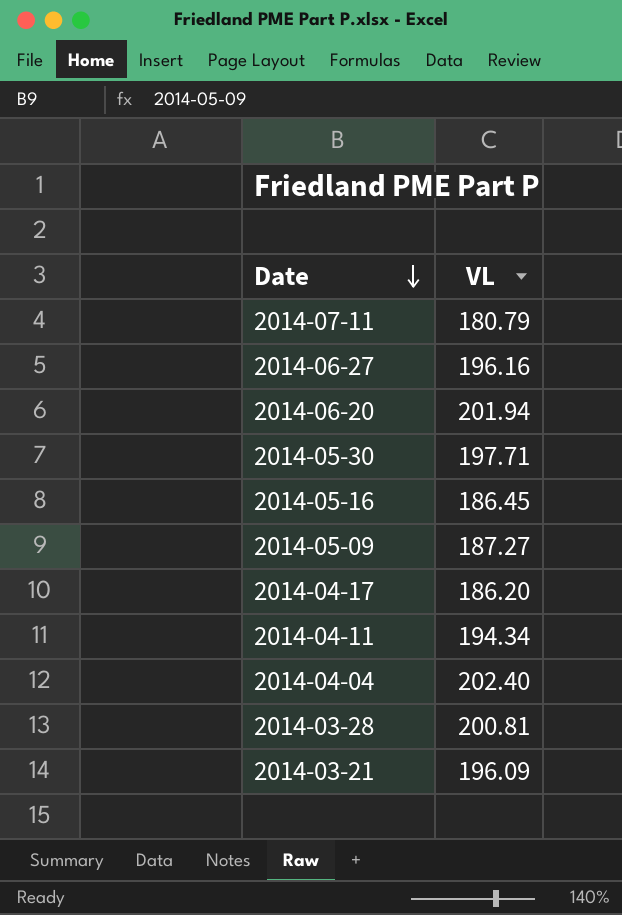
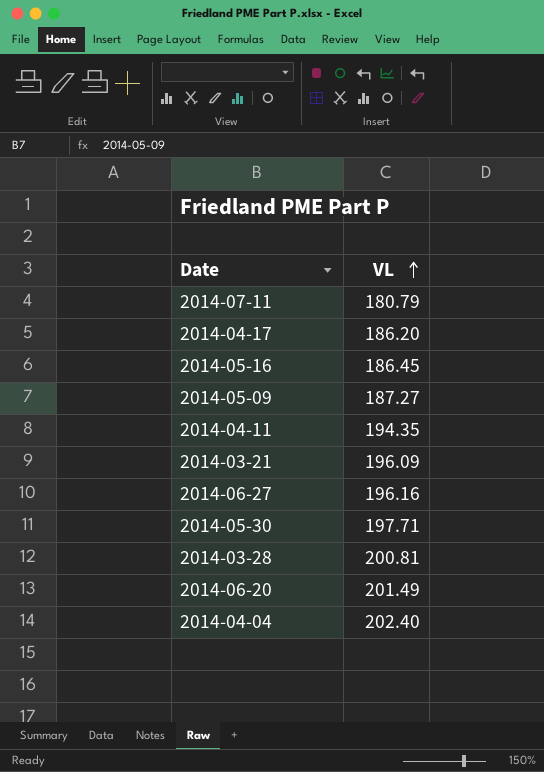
row order: Date descending -> VL ascending
2014-04-11 | VL: 194.34 -> 194.35
2014-06-20 | VL: 201.94 -> 201.49

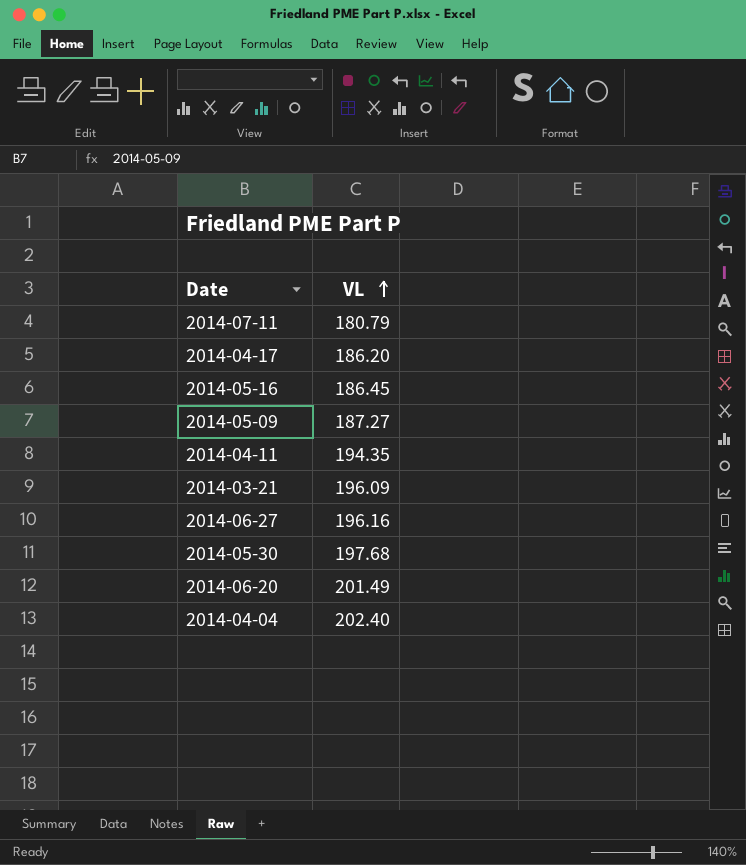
row 2014-03-28: 200.81 -> none
2014-05-30 | VL: 197.71 -> 197.68

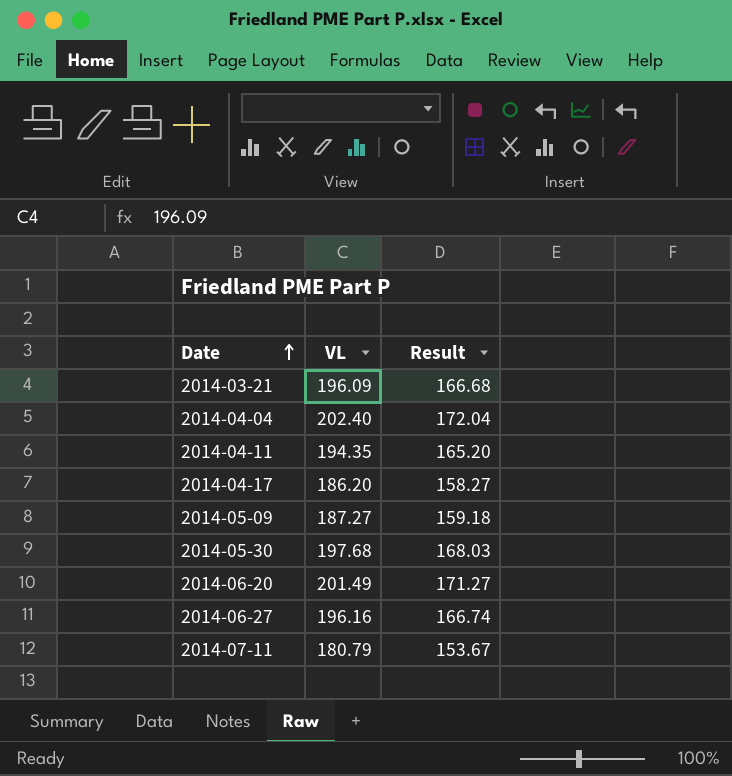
row order: VL ascending -> Date ascending
column Result | formula: none -> [VL] * 0.85
row 2014-05-16: 186.45 -> none

